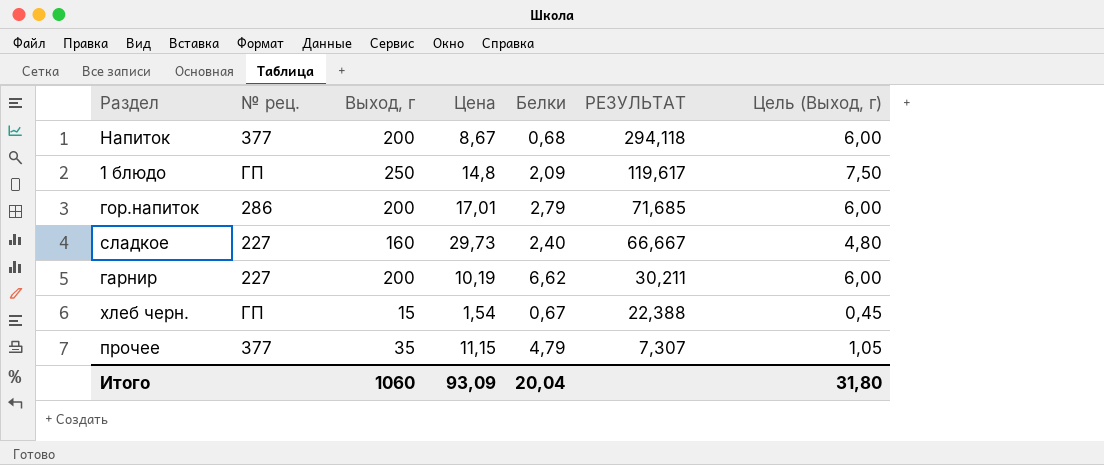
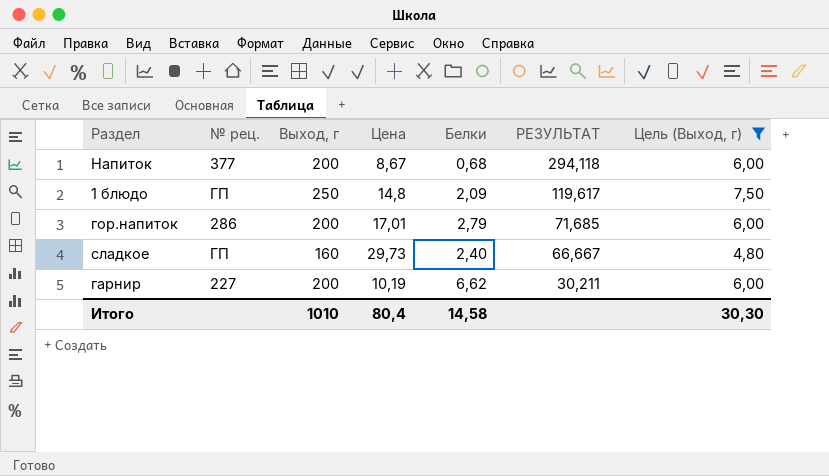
filter: none -> Цель (Выход, г) >= 4,80
сладкое | № рец.: 227 -> ГП
Итого | Выход, г: 1060 -> 1010
Итого | Цена: 93,09 -> 80,4
Итого | Белки: 20,04 -> 14,58
Итого | Цель (Выход, г): 31,80 -> 30,30

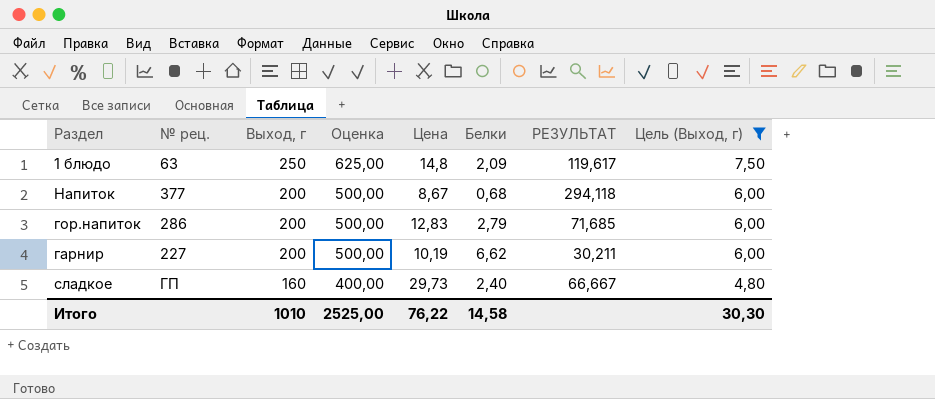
row order: РЕЗУЛЬТАТ descending -> Выход, г descending
column Оценка | formula: none -> [Выход, г] * 2,5
1 блюдо | № рец.: ГП -> 63
гор.напиток | Цена: 17,01 -> 12,83
Итого | Цена: 80,4 -> 76,22

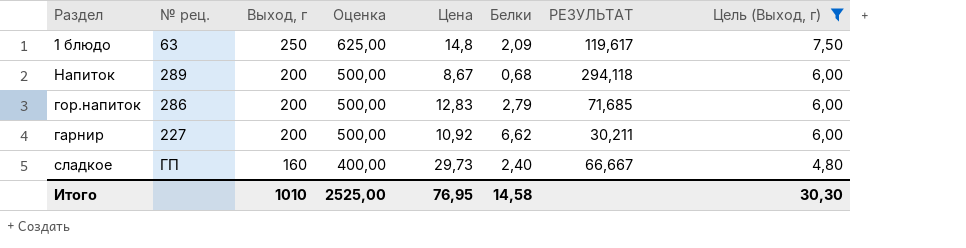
Напиток | № рец.: 377 -> 289
гарнир | Цена: 10,19 -> 10,92
Итого | Цена: 76,22 -> 76,95

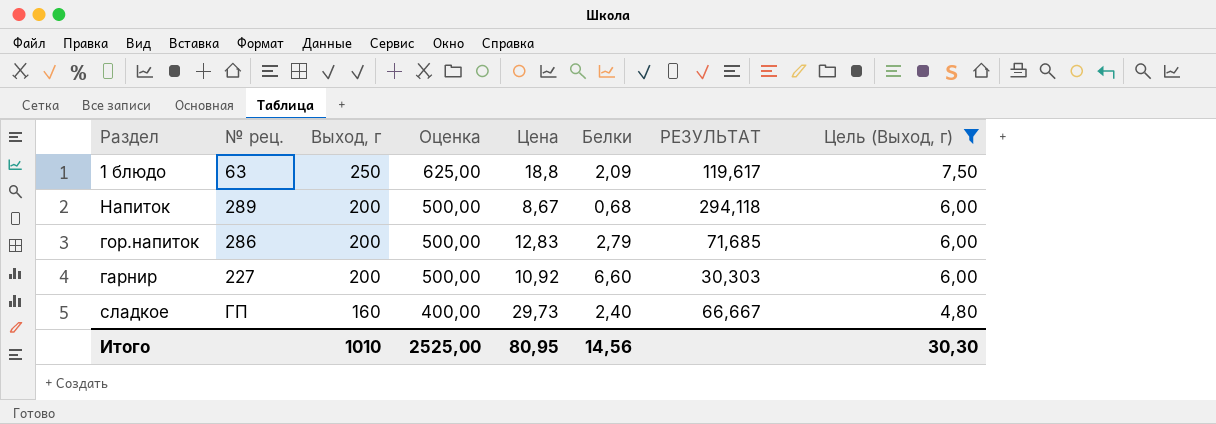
1 блюдо | Цена: 14,8 -> 18,8
гарнир | Белки: 6,62 -> 6,60
гарнир | РЕЗУЛЬТАТ: 30,211 -> 30,303
Итого | Цена: 76,95 -> 80,95
Итого | Белки: 14,58 -> 14,56

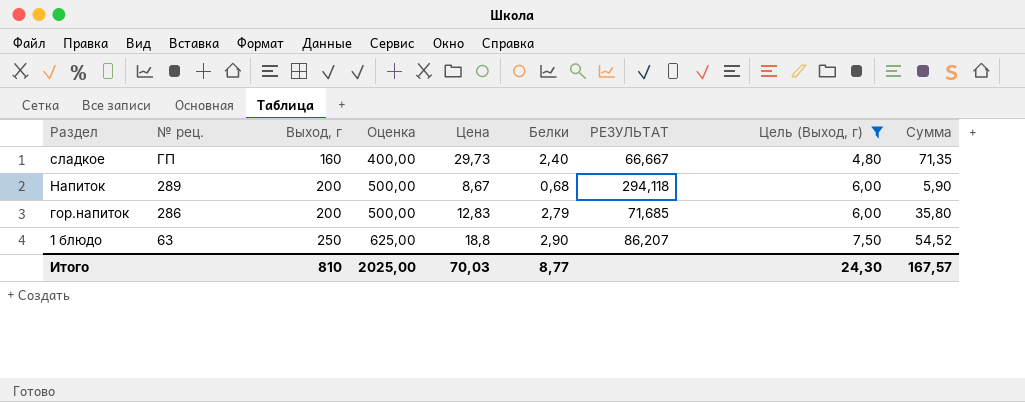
row order: Выход, г descending -> Раздел descending
column Сумма | formula: none -> [Цена] * [Белки]
row гарнир: 227 | 200 | 500,00 | 10,92 | 6,60 | 30,303 | 6,00 -> none
1 блюдо | Белки: 2,09 -> 2,90
1 блюдо | РЕЗУЛЬТАТ: 119,617 -> 86,207
Итого | Выход, г: 1010 -> 810
Итого | Оценка: 2525,00 -> 2025,00
Итого | Цена: 80,95 -> 70,03
Итого | Белки: 14,56 -> 8,77
Итого | Цель (Выход, г): 30,30 -> 24,30

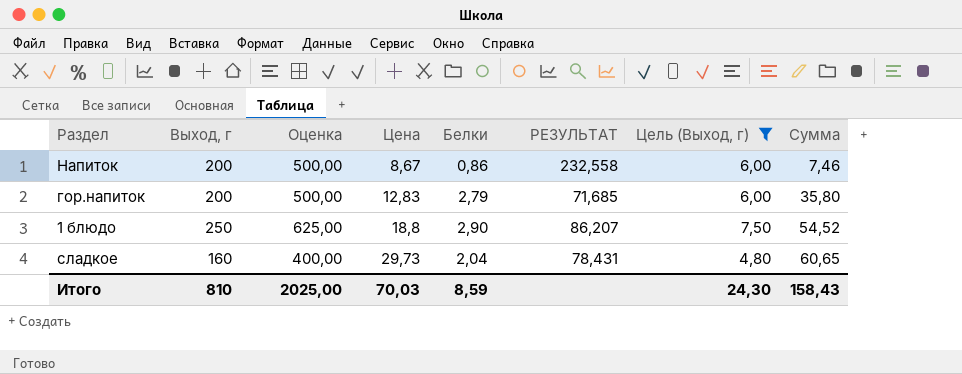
row order: Раздел descending -> Цена ascending
column № рец. | position: 2 -> none
Напиток | Белки: 0,68 -> 0,86
Напиток | РЕЗУЛЬТАТ: 294,118 -> 232,558
Напиток | Сумма: 5,90 -> 7,46
сладкое | Белки: 2,40 -> 2,04
сладкое | РЕЗУЛЬТАТ: 66,667 -> 78,431
сладкое | Сумма: 71,35 -> 60,65
Итого | Белки: 8,77 -> 8,59
Итого | Сумма: 167,57 -> 158,43

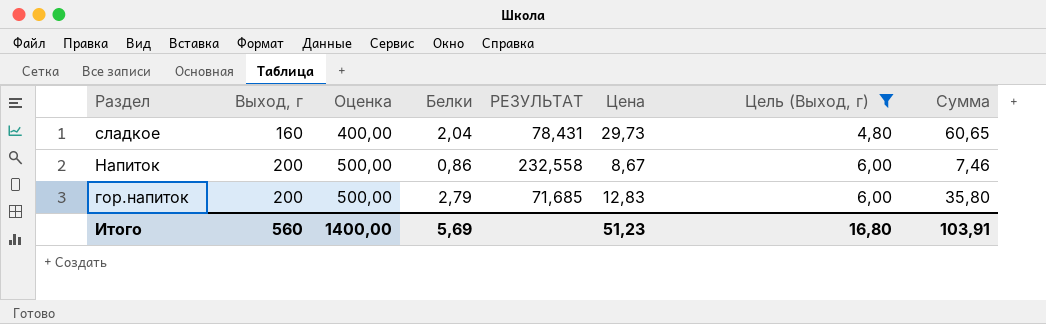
row order: Цена ascending -> Раздел descending
column Цена | position: 4 -> 6
row 1 блюдо: 250 | 625,00 | 18,8 | 2,90 | 86,207 | 7,50 | 54,52 -> none
Итого | Выход, г: 810 -> 560
Итого | Оценка: 2025,00 -> 1400,00
Итого | Белки: 8,59 -> 5,69
Итого | Цена: 70,03 -> 51,23
Итого | Цель (Выход, г): 24,30 -> 16,80
Итого | Сумма: 158,43 -> 103,91

